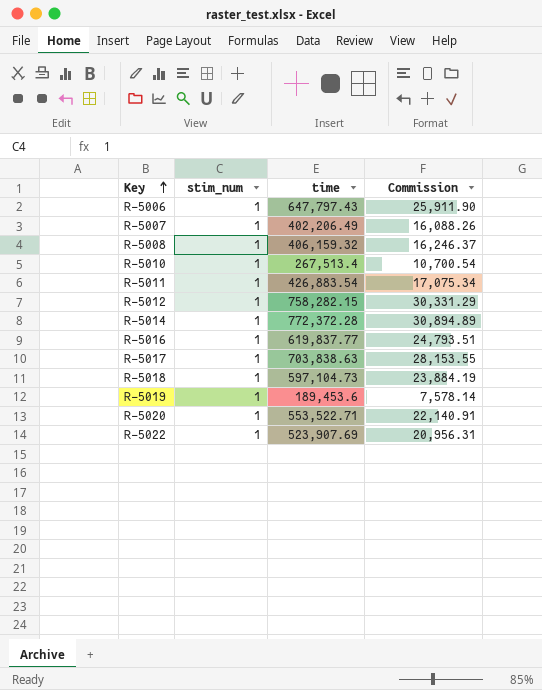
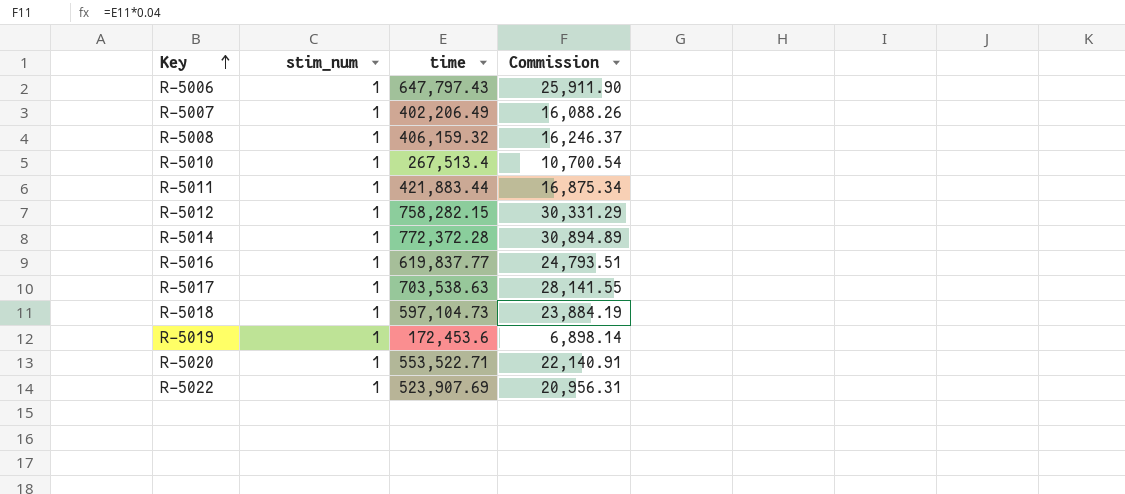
R-5011 | time: 426,883.54 -> 421,883.44
R-5011 | Commission: 17,075.34 -> 16,875.34
R-5017 | time: 703,838.63 -> 703,538.63
R-5017 | Commission: 28,153.55 -> 28,141.55
R-5019 | time: 189,453.6 -> 172,453.6
R-5019 | Commission: 7,578.14 -> 6,898.14

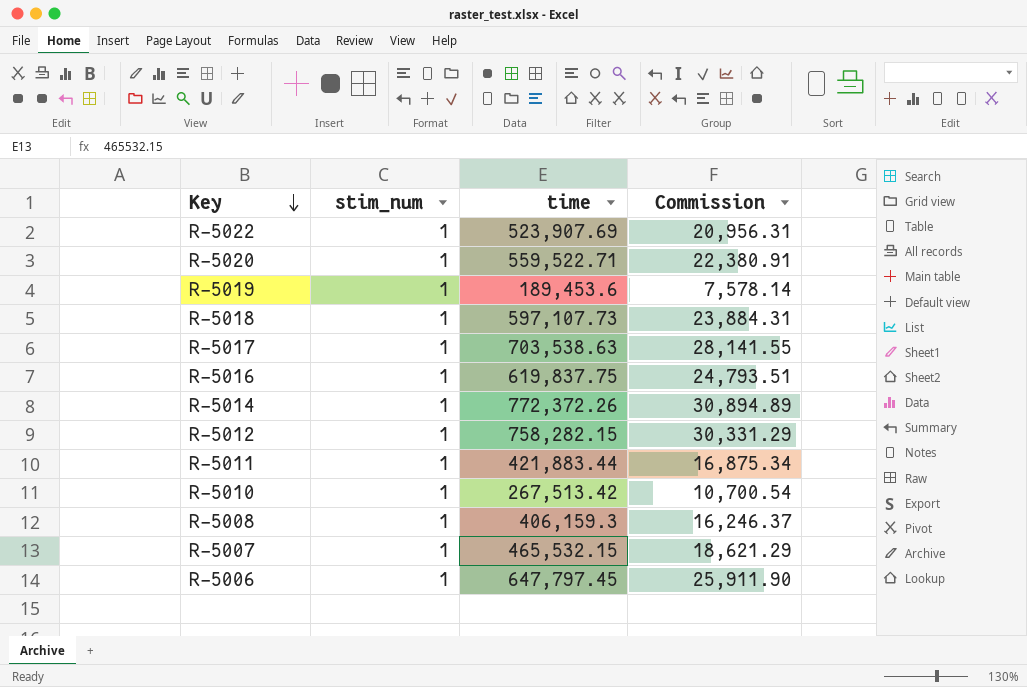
row order: Key ascending -> Key descending
R-5020 | time: 553,522.71 -> 559,522.71
R-5020 | Commission: 22,140.91 -> 22,380.91
R-5019 | time: 172,453.6 -> 189,453.6
R-5019 | Commission: 6,898.14 -> 7,578.14
R-5018 | time: 597,104.73 -> 597,107.73
R-5018 | Commission: 23,884.19 -> 23,884.31
R-5016 | time: 619,837.77 -> 619,837.75
R-5014 | time: 772,372.28 -> 772,372.26
R-5010 | time: 267,513.4 -> 267,513.42
R-5008 | time: 406,159.32 -> 406,159.3
R-5007 | time: 402,206.49 -> 465,532.15
R-5007 | Commission: 16,088.26 -> 18,621.29
R-5006 | time: 647,797.43 -> 647,797.45

